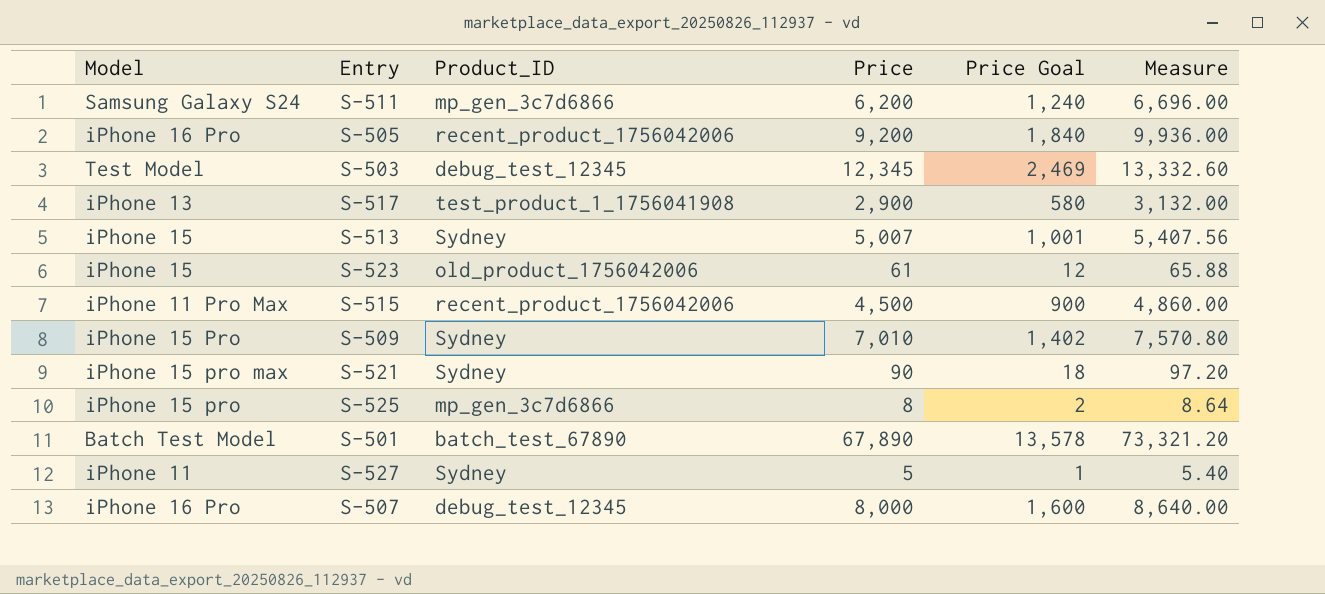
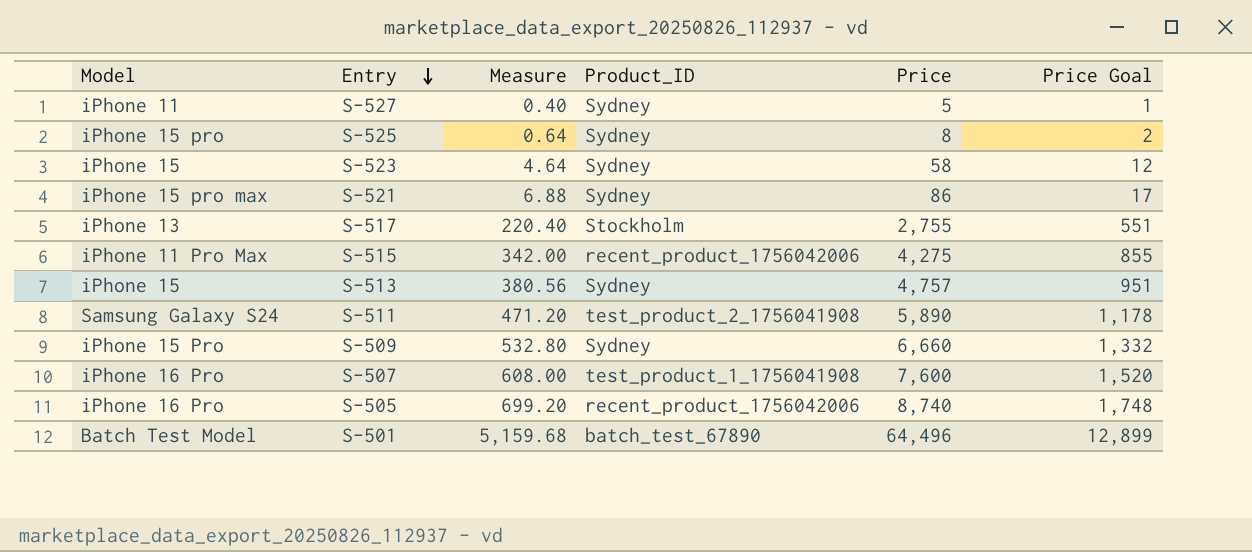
row order: none -> Entry descending
column Measure | formula: [Price] * 1.08 -> [Price] * 0.08
column Measure | position: 6 -> 3
row S-503: Test Model | debug_test_12345 | 12,345 | 2,469 | 13,332.60 -> none
S-525 | Product_ID: mp_gen_3c7d6866 -> Sydney
S-523 | Product_ID: old_product_1756042006 -> Sydney
S-523 | Price: 61 -> 58
S-521 | Price: 90 -> 86
S-521 | Price Goal: 18 -> 17
S-517 | Product_ID: test_product_1_1756041908 -> Stockholm
S-517 | Price: 2,900 -> 2,755
S-517 | Price Goal: 580 -> 551
S-515 | Price: 4,500 -> 4,275
S-515 | Price Goal: 900 -> 855
S-513 | Price: 5,007 -> 4,757
S-513 | Price Goal: 1,001 -> 951
S-511 | Product_ID: mp_gen_3c7d6866 -> test_product_2_1756041908
S-511 | Price: 6,200 -> 5,890
S-511 | Price Goal: 1,240 -> 1,178
S-509 | Price: 7,010 -> 6,660
S-509 | Price Goal: 1,402 -> 1,332
S-507 | Product_ID: debug_test_12345 -> test_product_1_1756041908
S-507 | Price: 8,000 -> 7,600
S-507 | Price Goal: 1,600 -> 1,520
S-505 | Price: 9,200 -> 8,740
S-505 | Price Goal: 1,840 -> 1,748
S-501 | Price: 67,890 -> 64,496
S-501 | Price Goal: 13,578 -> 12,899

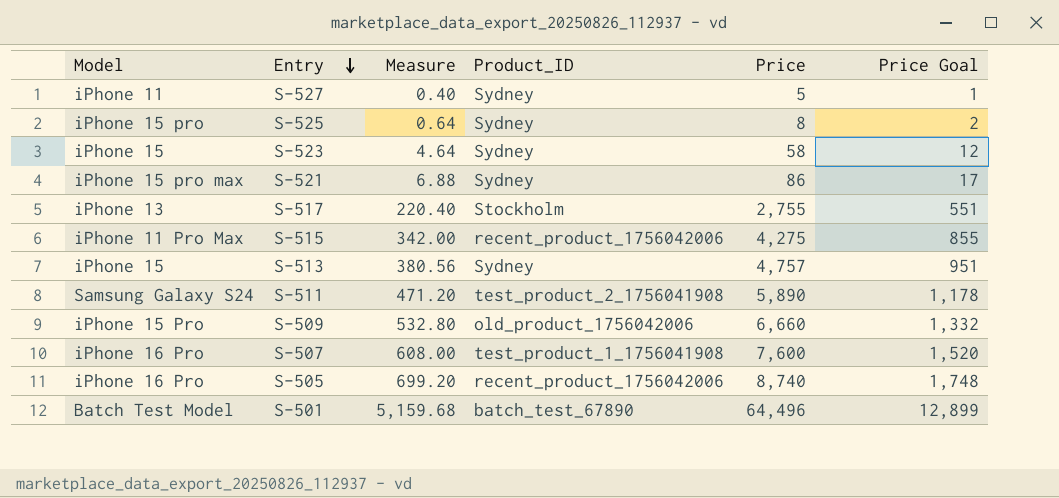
S-509 | Product_ID: Sydney -> old_product_1756042006

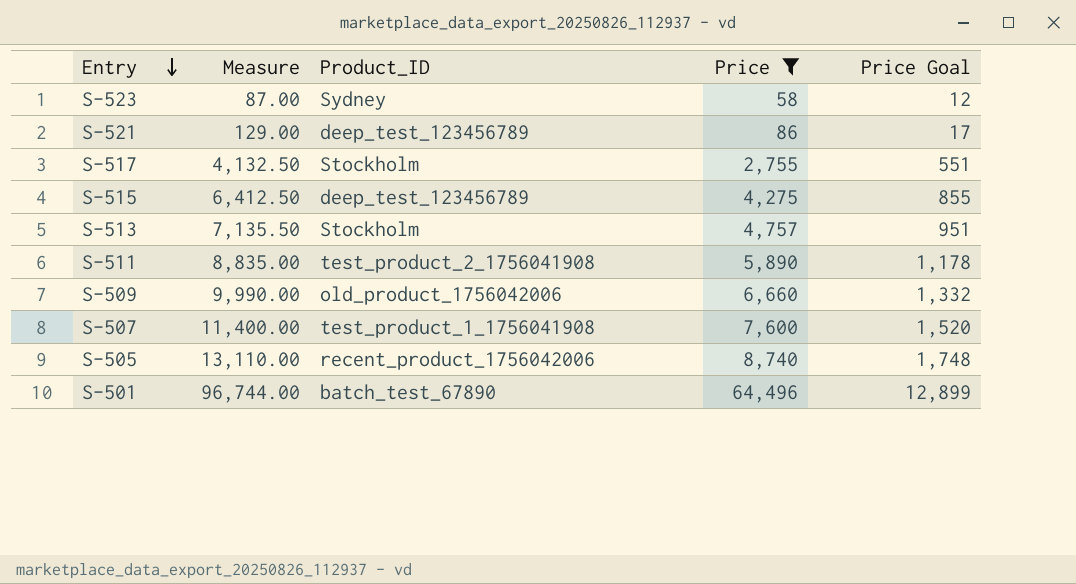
filter: none -> Price >= 58
column Model | position: 1 -> none
column Measure | formula: [Price] * 0.08 -> [Price] * 1.5
S-521 | Product_ID: Sydney -> deep_test_123456789
S-515 | Product_ID: recent_product_1756042006 -> deep_test_123456789
S-513 | Product_ID: Sydney -> Stockholm

